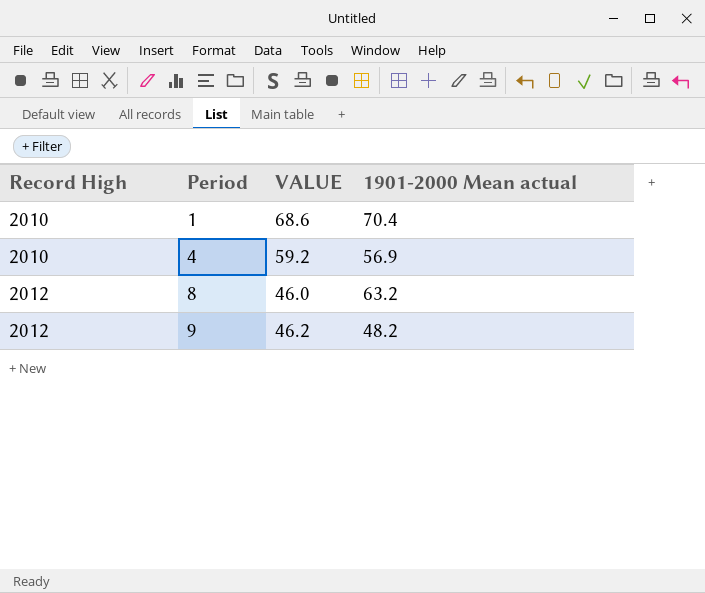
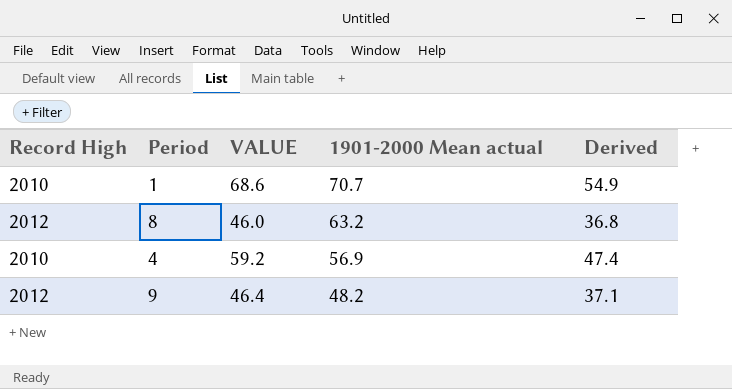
row order: Record High ascending -> 1901-2000 Mean actual descending
column Derived | formula: none -> [VALUE] * 0.8
1 | 1901-2000 Mean actual: 70.4 -> 70.7
9 | VALUE: 46.2 -> 46.4

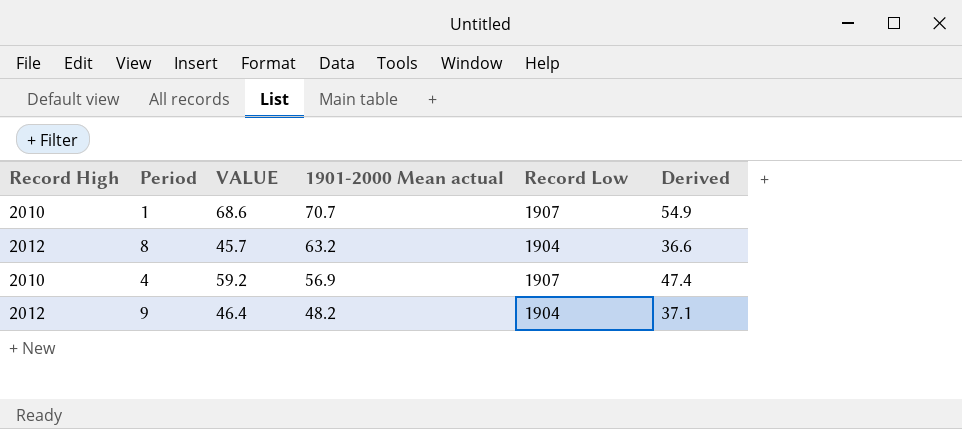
column Record Low | position: none -> 5
8 | VALUE: 46.0 -> 45.7
8 | Derived: 36.8 -> 36.6

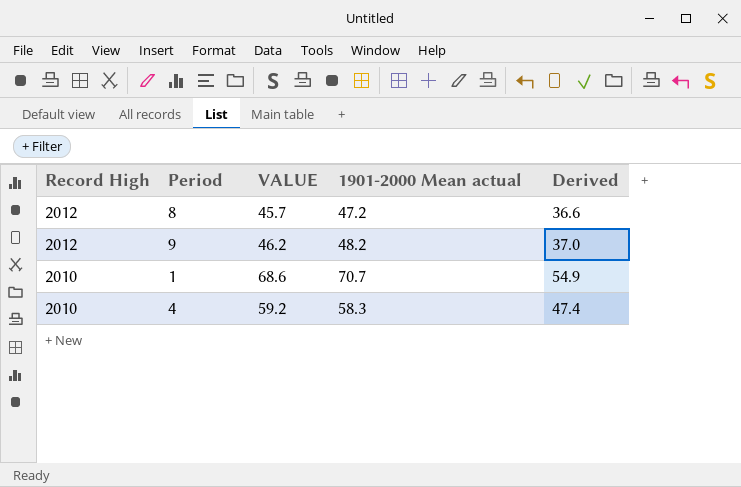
row order: 1901-2000 Mean actual descending -> Record High descending
column Record Low | position: 5 -> none
8 | 1901-2000 Mean actual: 63.2 -> 47.2
9 | VALUE: 46.4 -> 46.2
9 | Derived: 37.1 -> 37.0
4 | 1901-2000 Mean actual: 56.9 -> 58.3

